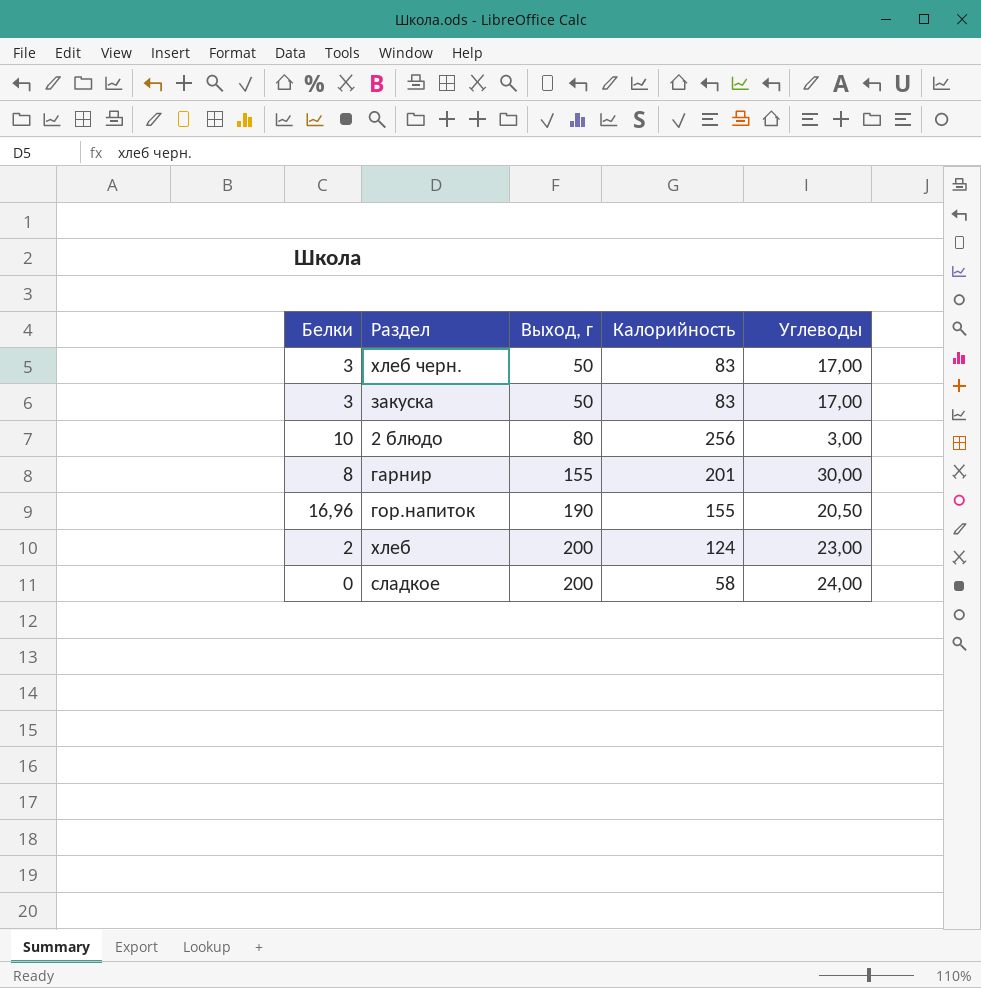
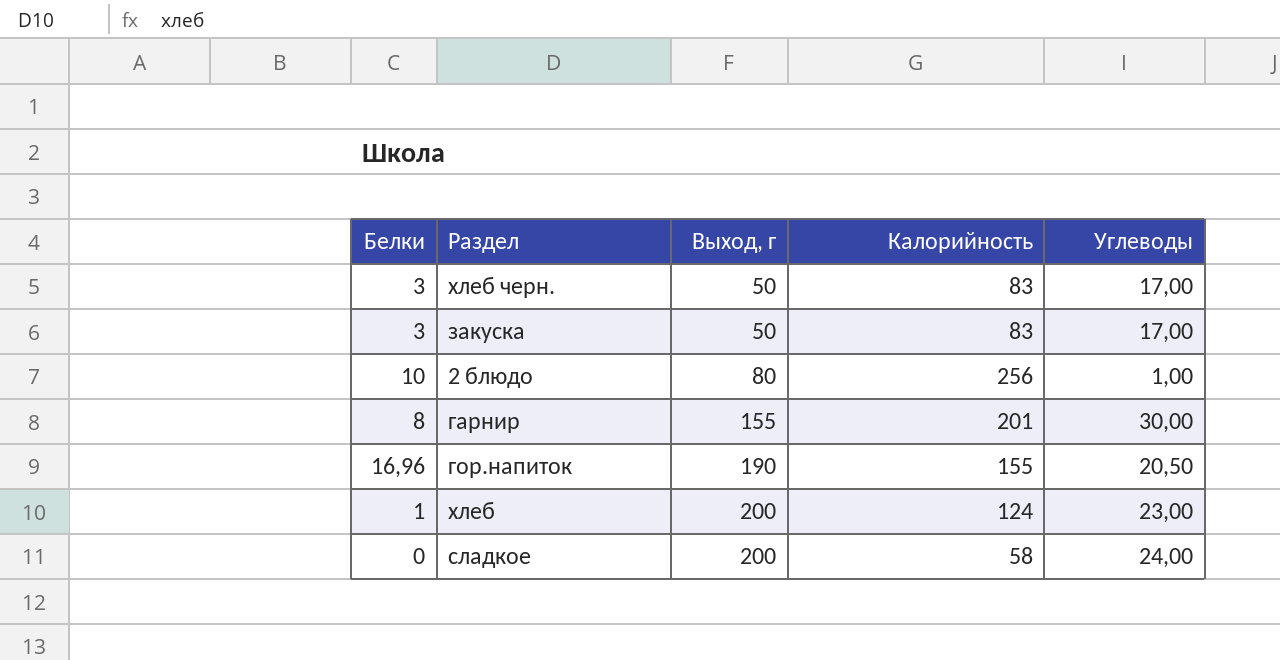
2 блюдо | Углеводы: 3,00 -> 1,00
хлеб | Белки: 2 -> 1

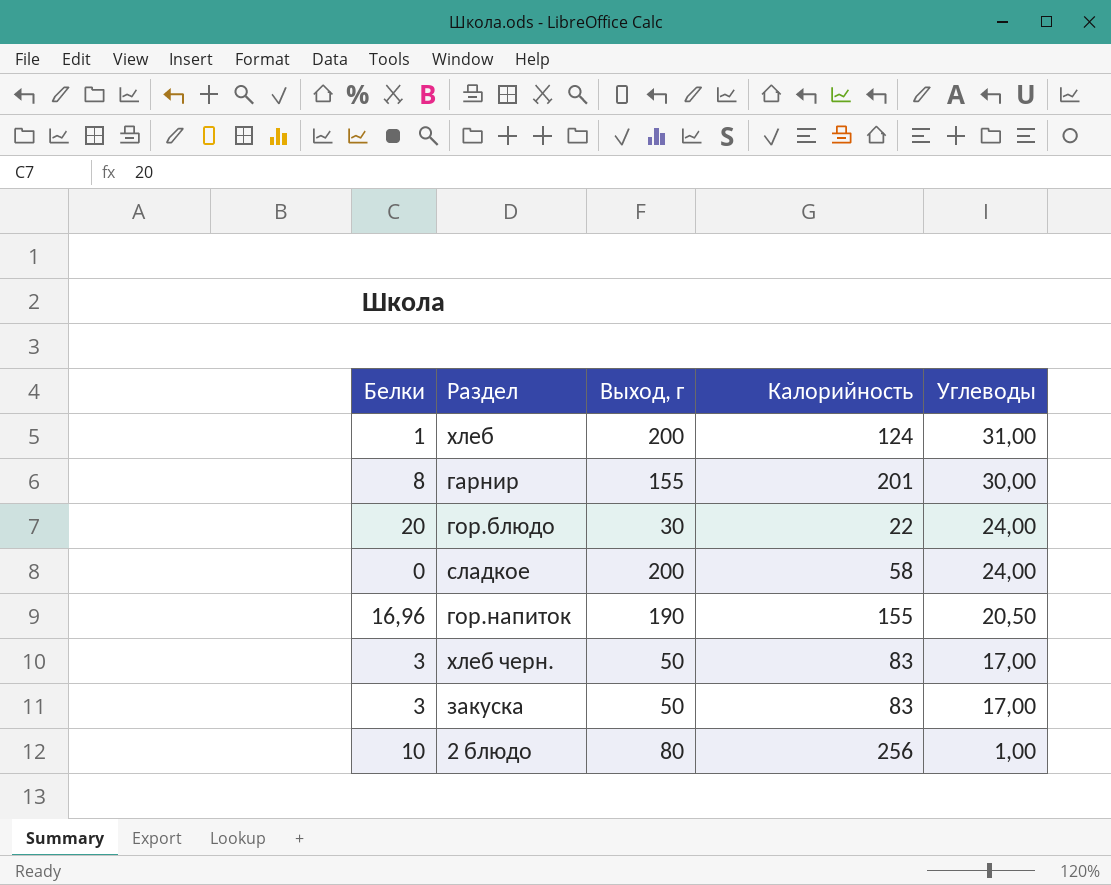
row order: Выход, г ascending -> Углеводы descending
хлеб | Углеводы: 23,00 -> 31,00
row гор.блюдо: none -> 20 | 30 | 22 | 24,00

